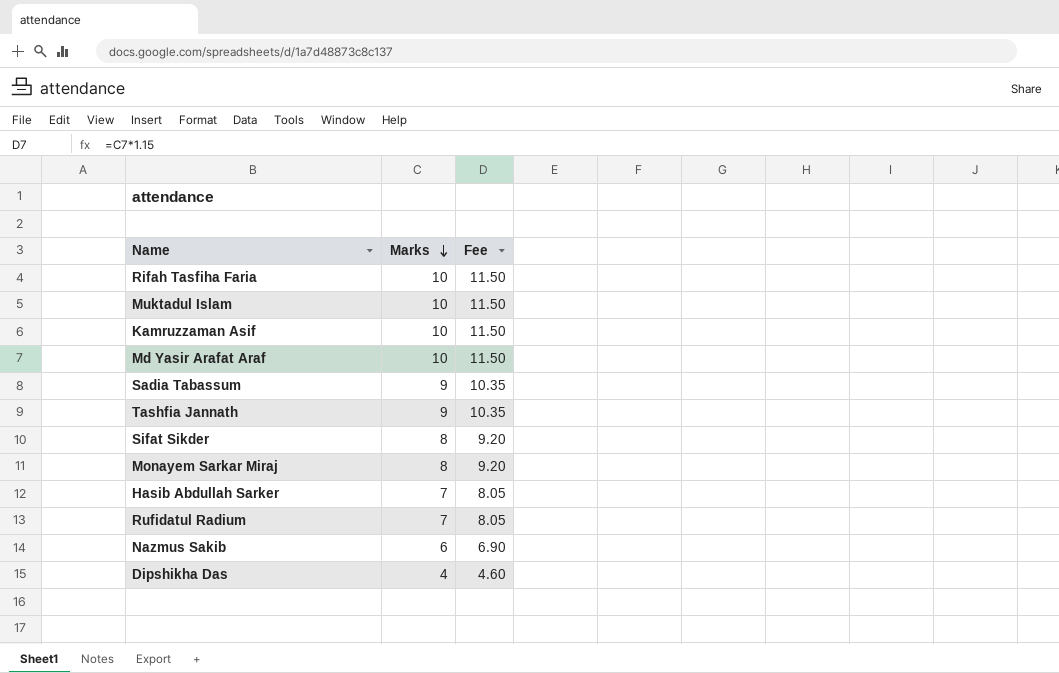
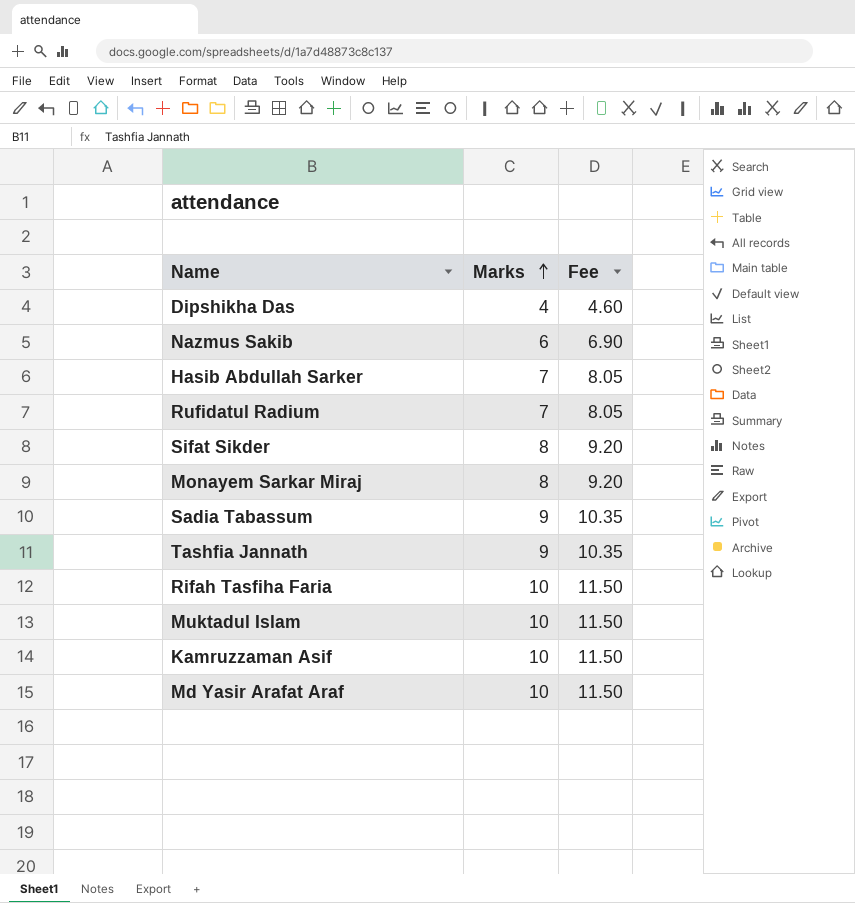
row order: Marks descending -> Marks ascending

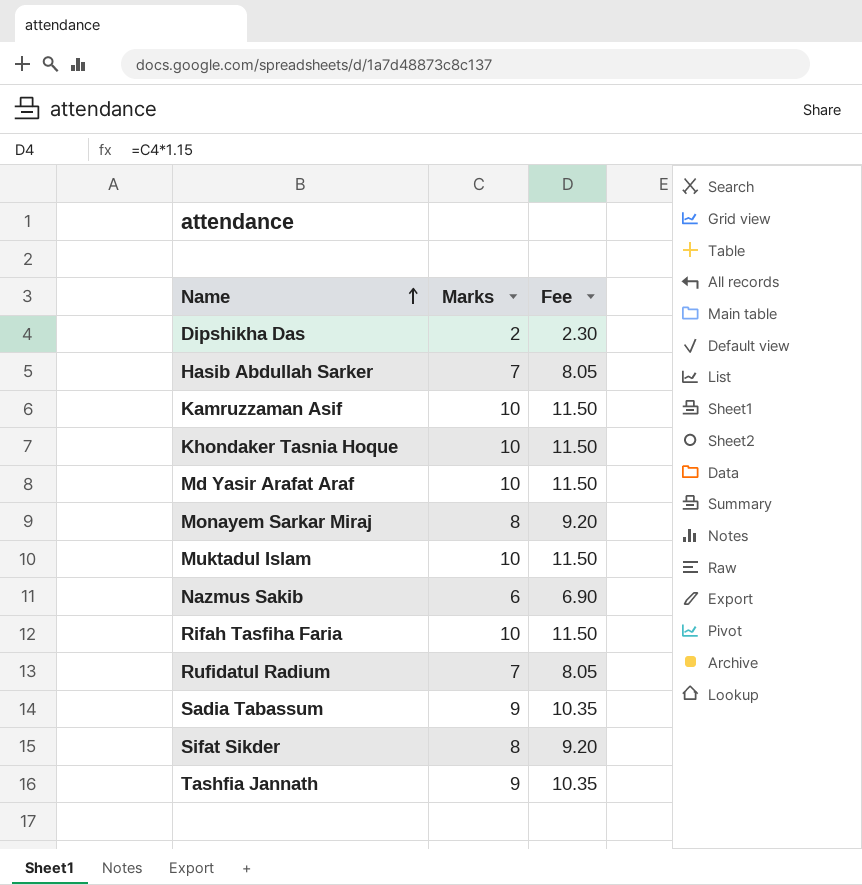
row order: Marks ascending -> Name ascending
Dipshikha Das | Marks: 4 -> 2
Dipshikha Das | Fee: 4.60 -> 2.30
row Khondaker Tasnia Hoque: none -> 10 | 11.50

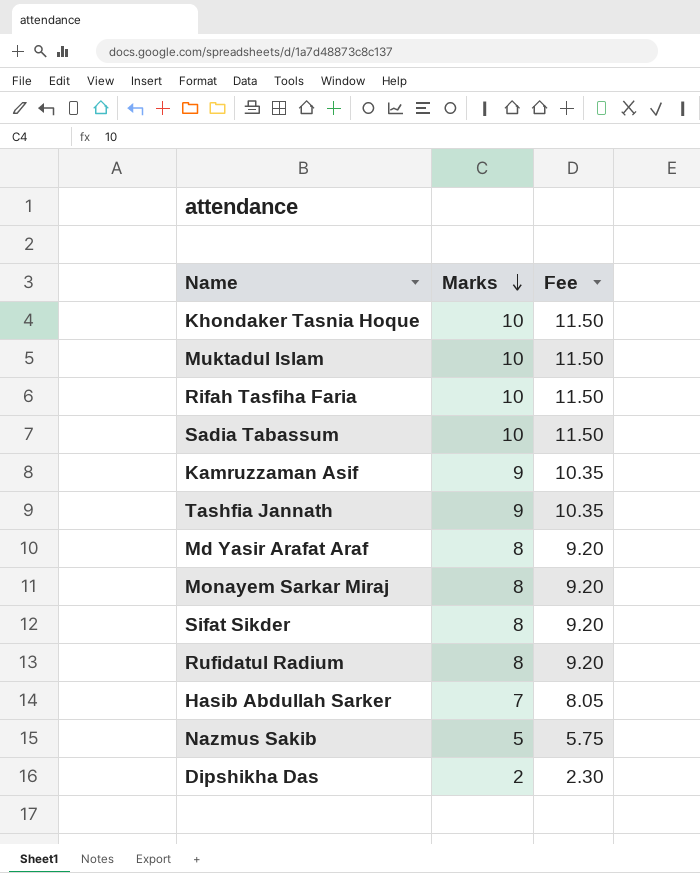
row order: Name ascending -> Marks descending
Sadia Tabassum | Marks: 9 -> 10
Sadia Tabassum | Fee: 10.35 -> 11.50
Kamruzzaman Asif | Marks: 10 -> 9
Kamruzzaman Asif | Fee: 11.50 -> 10.35
Md Yasir Arafat Araf | Marks: 10 -> 8
Md Yasir Arafat Araf | Fee: 11.50 -> 9.20
Rufidatul Radium | Marks: 7 -> 8
Rufidatul Radium | Fee: 8.05 -> 9.20
Nazmus Sakib | Marks: 6 -> 5
Nazmus Sakib | Fee: 6.90 -> 5.75

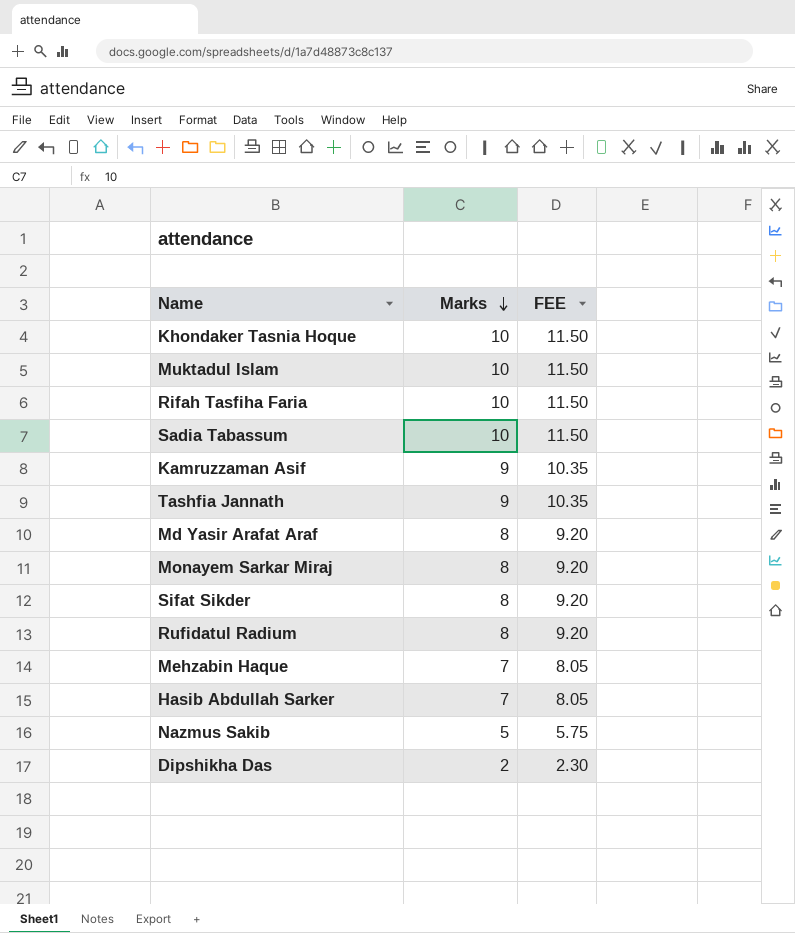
column name: Fee -> FEE
row Mehzabin Haque: none -> 7 | 8.05

